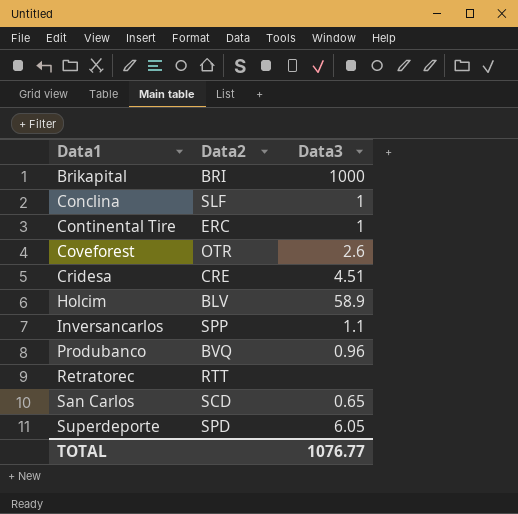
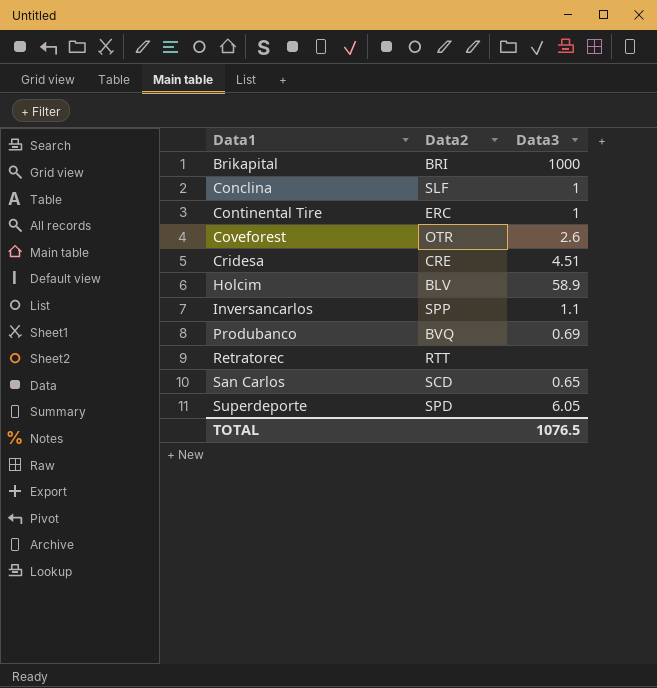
Produbanco | Data3: 0.96 -> 0.69
TOTAL | Data3: 1076.77 -> 1076.5

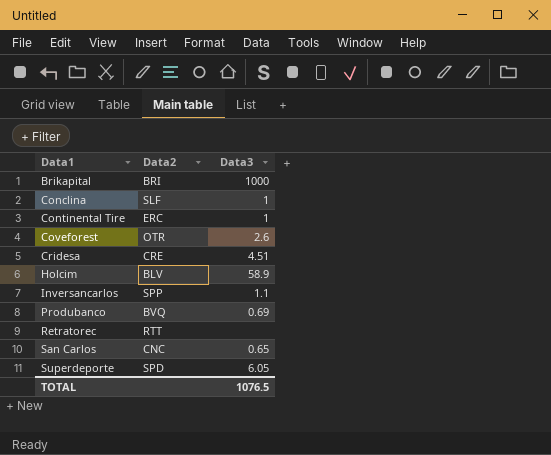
San Carlos | Data2: SCD -> CNC

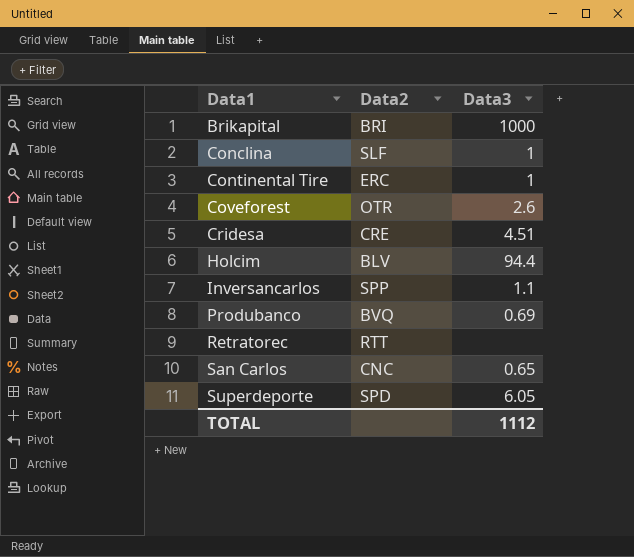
Holcim | Data3: 58.9 -> 94.4
TOTAL | Data3: 1076.5 -> 1112

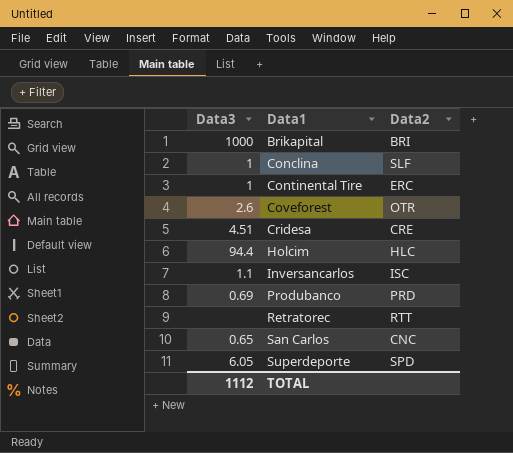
column Data3 | position: 3 -> 1
Holcim | Data2: BLV -> HLC
Inversancarlos | Data2: SPP -> ISC
Produbanco | Data2: BVQ -> PRD

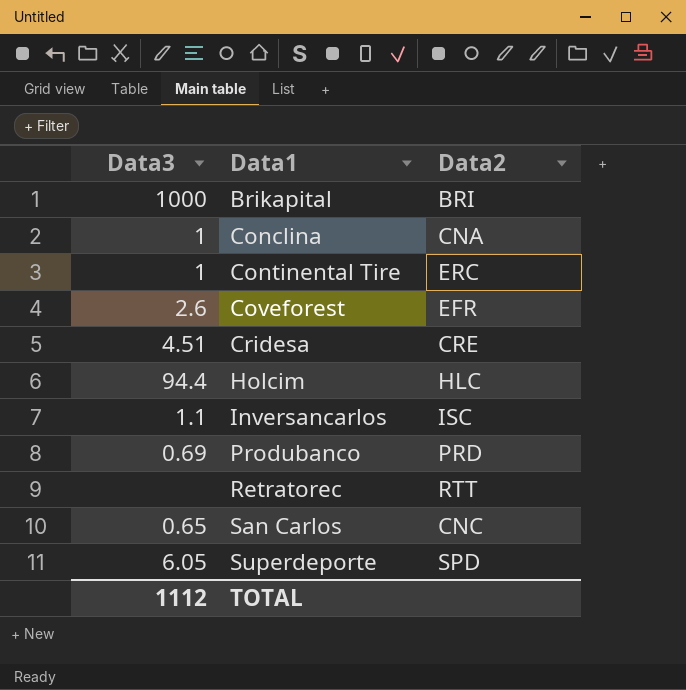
Conclina | Data2: SLF -> CNA
Coveforest | Data2: OTR -> EFR

